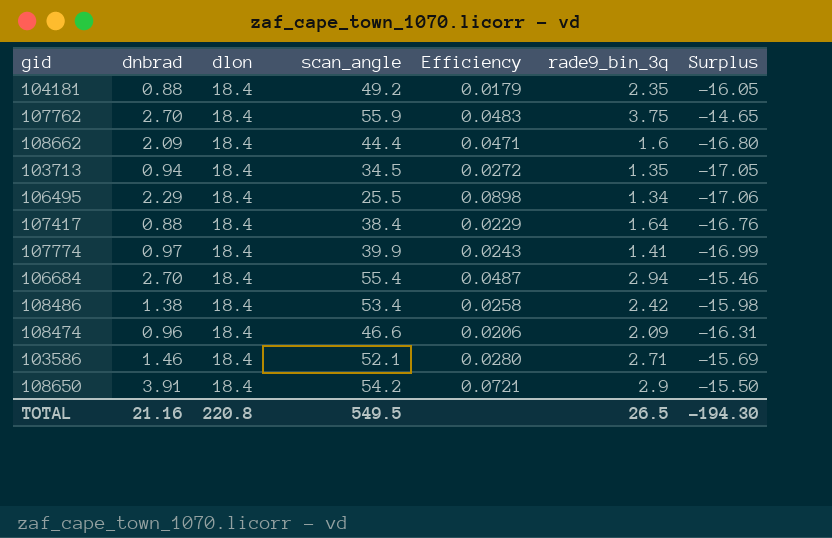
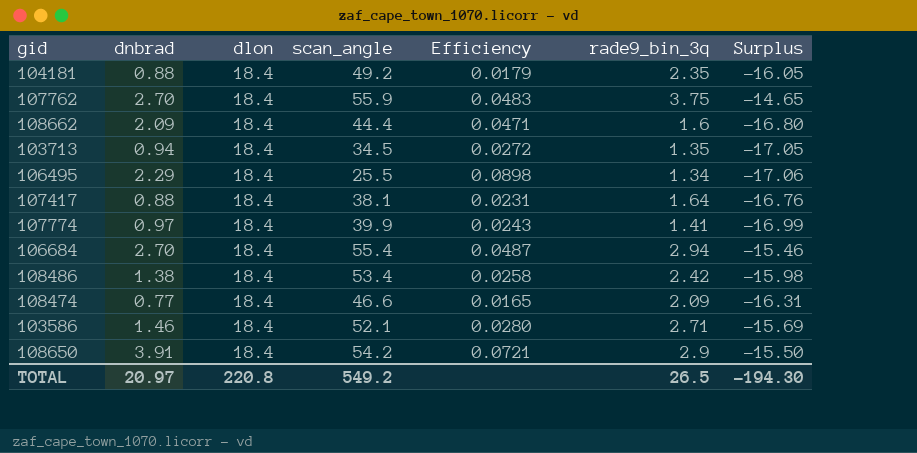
107417 | scan_angle: 38.4 -> 38.1
107417 | Efficiency: 0.0229 -> 0.0231
108474 | dnbrad: 0.96 -> 0.77
108474 | Efficiency: 0.0206 -> 0.0165
TOTAL | dnbrad: 21.16 -> 20.97
TOTAL | scan_angle: 549.5 -> 549.2

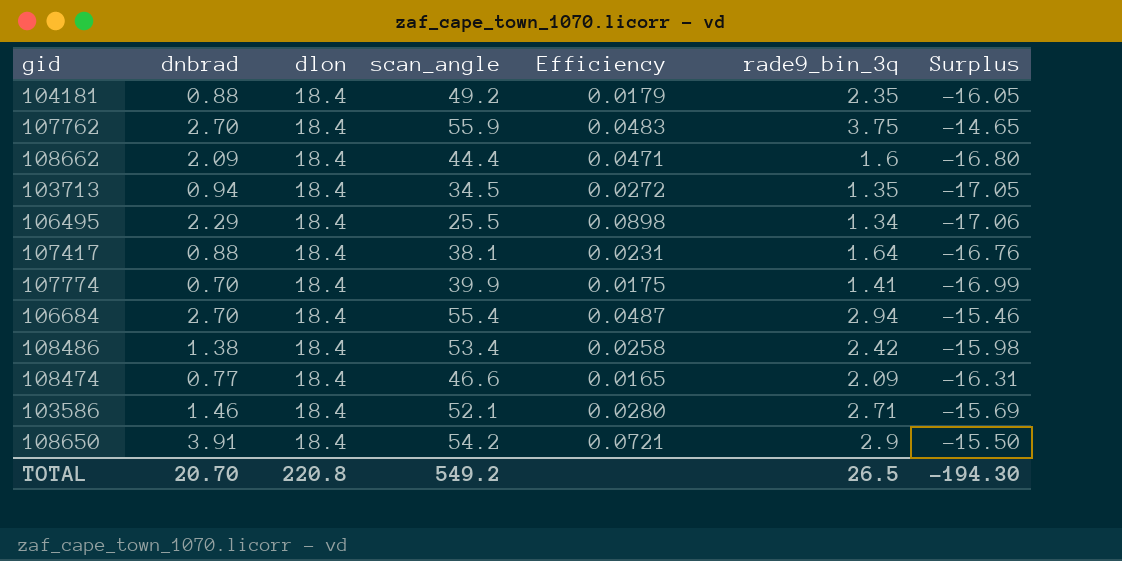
107774 | dnbrad: 0.97 -> 0.70
107774 | Efficiency: 0.0243 -> 0.0175
TOTAL | dnbrad: 20.97 -> 20.70

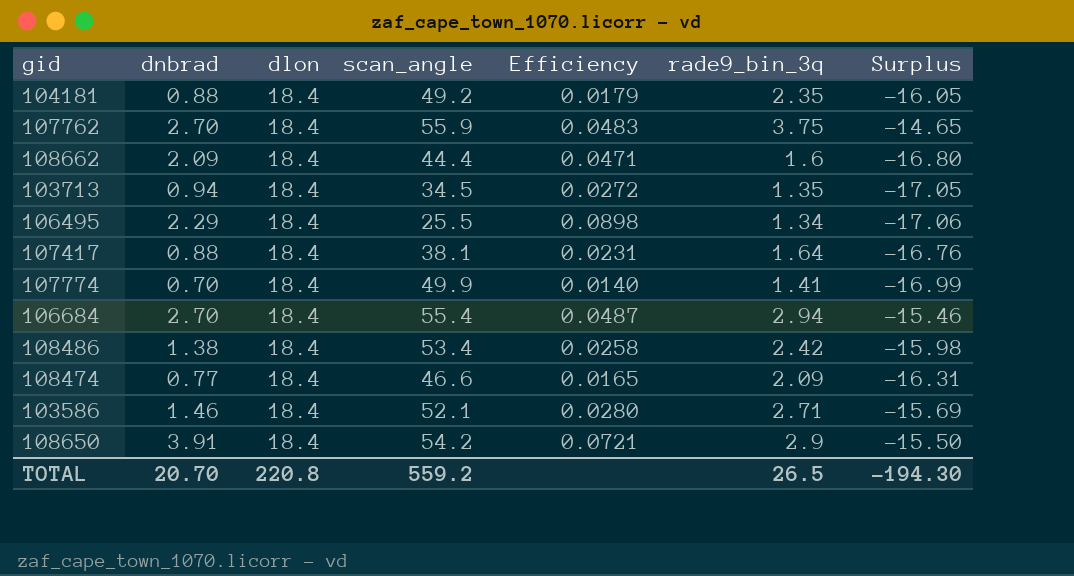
107774 | scan_angle: 39.9 -> 49.9
107774 | Efficiency: 0.0175 -> 0.0140
TOTAL | scan_angle: 549.2 -> 559.2

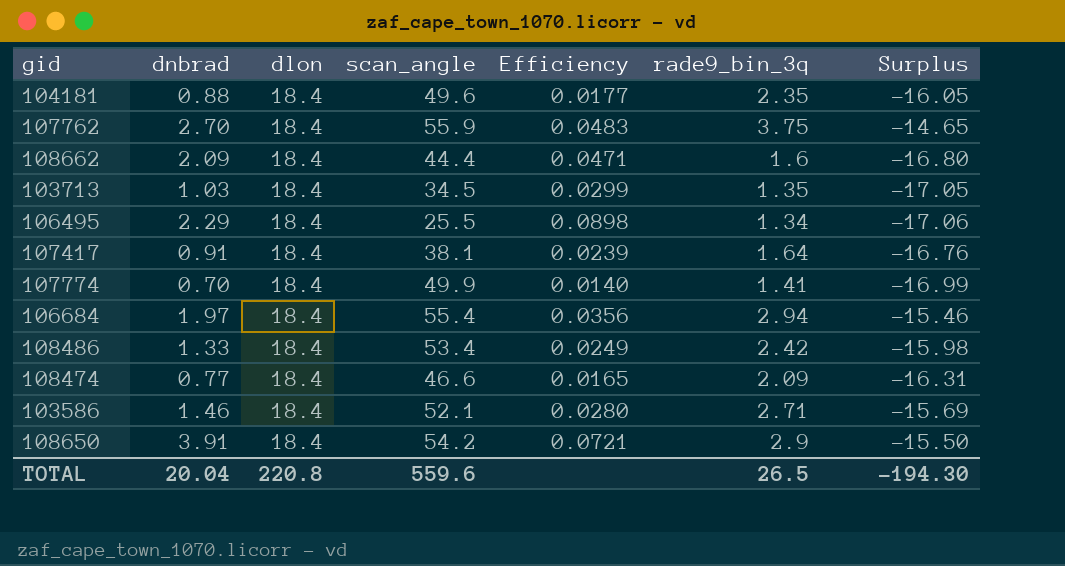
104181 | scan_angle: 49.2 -> 49.6
104181 | Efficiency: 0.0179 -> 0.0177
103713 | dnbrad: 0.94 -> 1.03
103713 | Efficiency: 0.0272 -> 0.0299
107417 | dnbrad: 0.88 -> 0.91
107417 | Efficiency: 0.0231 -> 0.0239
106684 | dnbrad: 2.70 -> 1.97
106684 | Efficiency: 0.0487 -> 0.0356
108486 | dnbrad: 1.38 -> 1.33
108486 | Efficiency: 0.0258 -> 0.0249
TOTAL | dnbrad: 20.70 -> 20.04
TOTAL | scan_angle: 559.2 -> 559.6

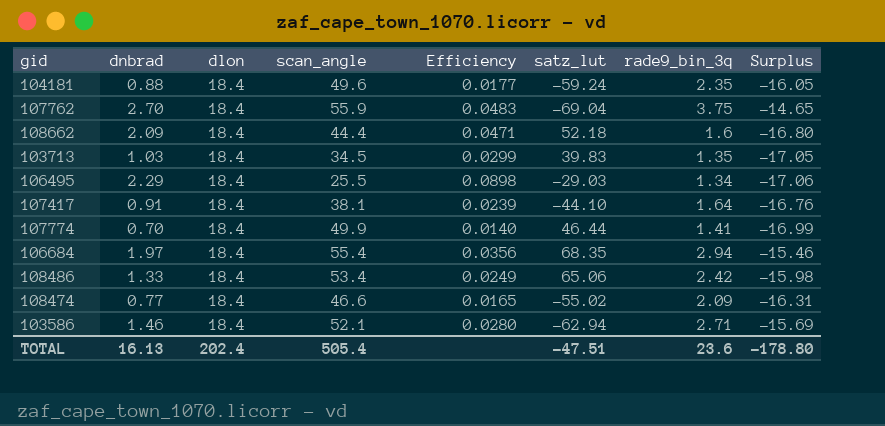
column satz_lut | position: none -> 6
row 108650: 3.91 | 18.4 | 54.2 | 0.0721 | 2.9 | -15.50 -> none
TOTAL | dnbrad: 20.04 -> 16.13
TOTAL | dlon: 220.8 -> 202.4
TOTAL | scan_angle: 559.6 -> 505.4
TOTAL | rade9_bin_3q: 26.5 -> 23.6
TOTAL | Surplus: -194.30 -> -178.80

